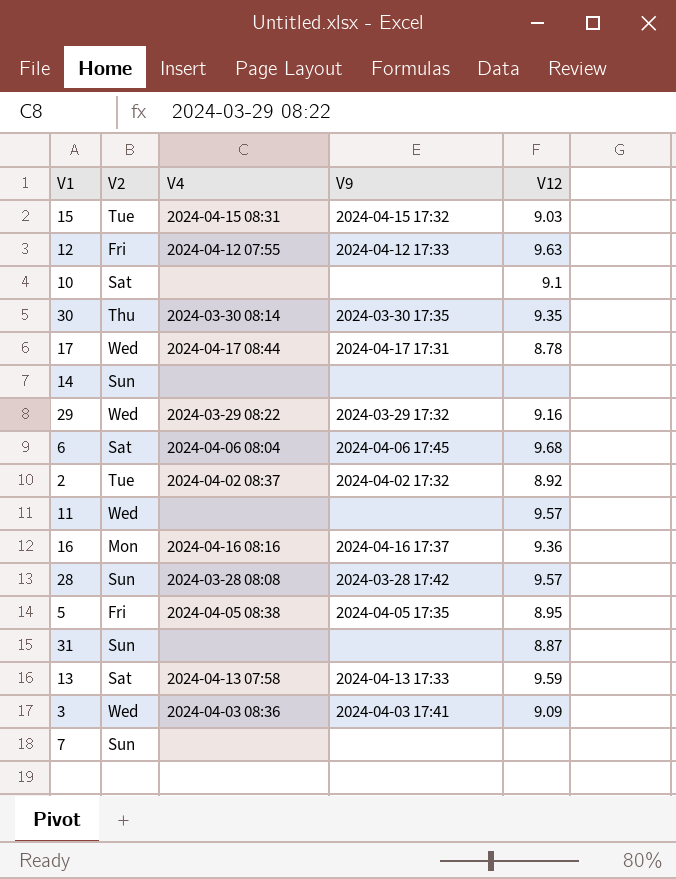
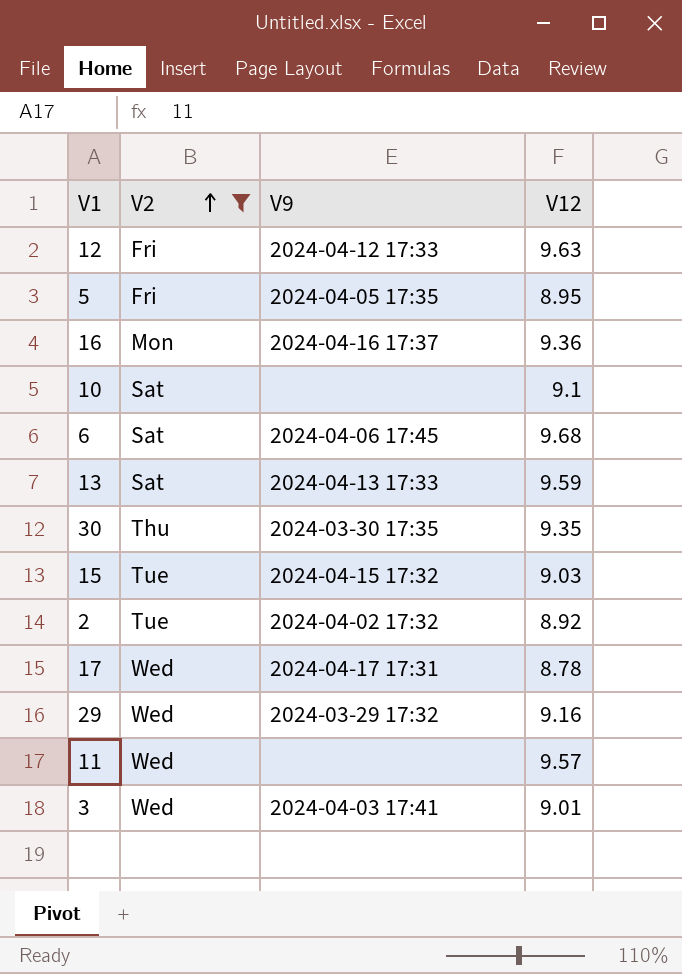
filter: none -> V2 != Sun
row order: none -> V2 ascending
column V4 | position: 3 -> none
3 | V12: 9.09 -> 9.01

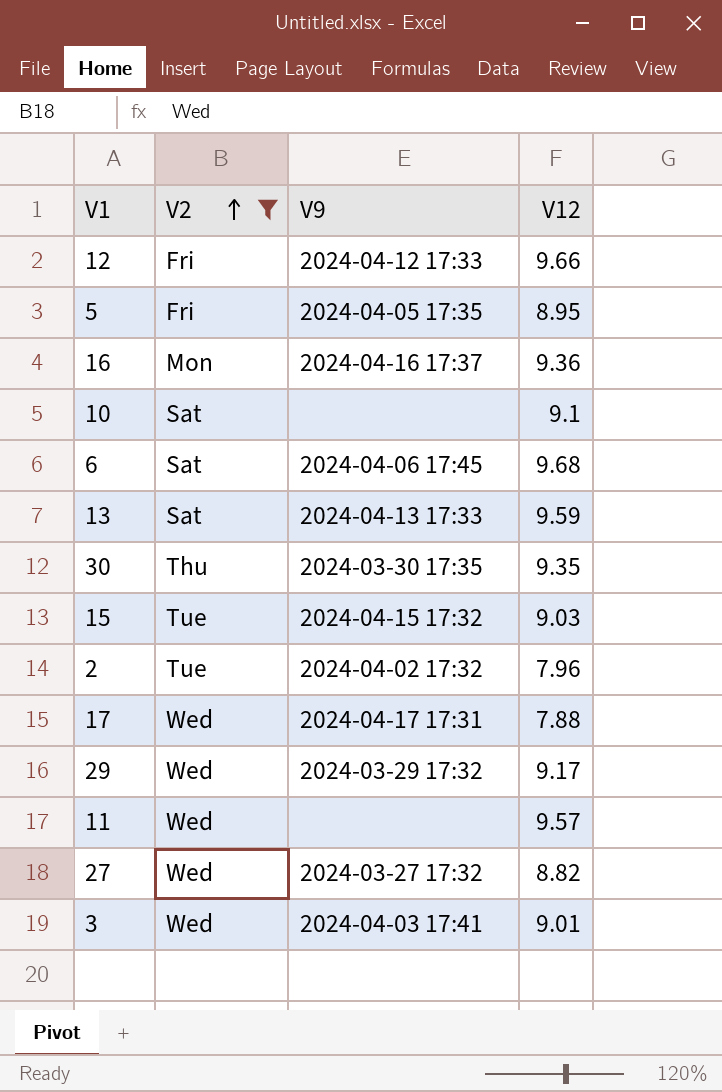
12 | V12: 9.63 -> 9.66
2 | V12: 8.92 -> 7.96
17 | V12: 8.78 -> 7.88
29 | V12: 9.16 -> 9.17
row 27: none -> Wed | 2024-03-27 17:32 | 8.82

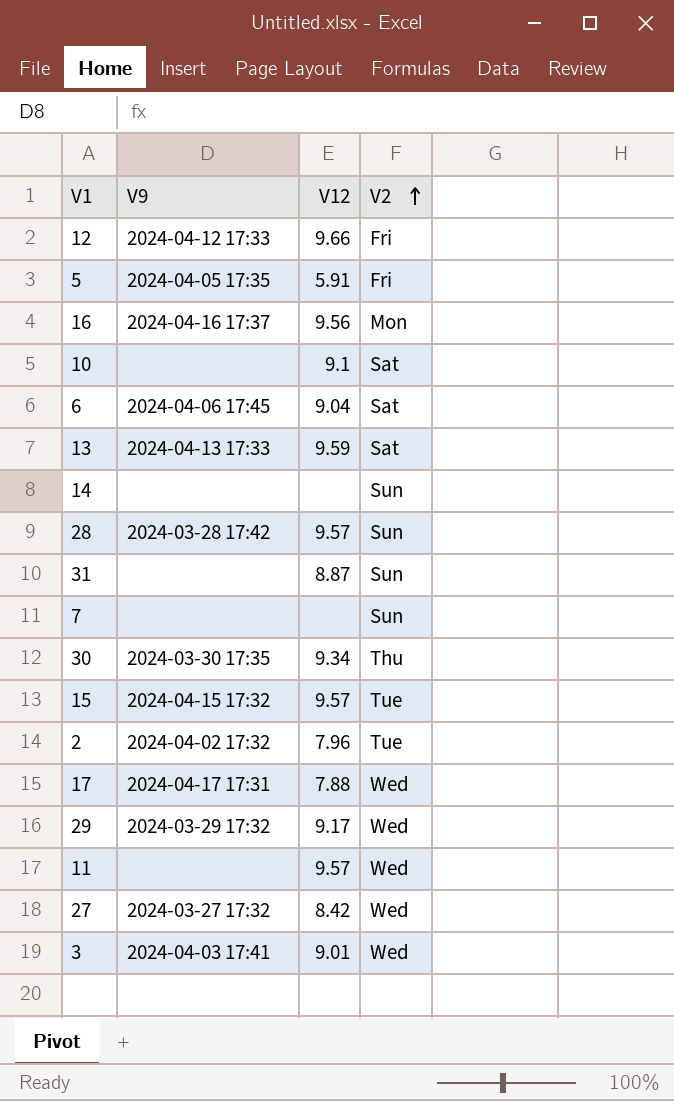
filter: V2 != Sun -> none
column V2 | position: 2 -> 4
5 | V12: 8.95 -> 5.91
16 | V12: 9.36 -> 9.56
6 | V12: 9.68 -> 9.04
30 | V12: 9.35 -> 9.34
15 | V12: 9.03 -> 9.57
27 | V12: 8.82 -> 8.42

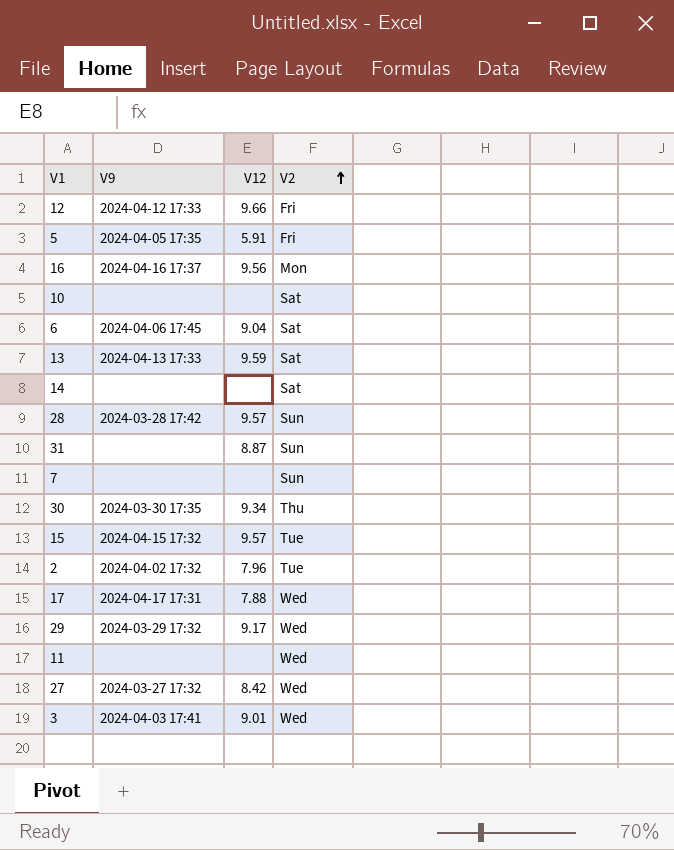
10 | V12: 9.1 -> none
14 | V2: Sun -> Sat
11 | V12: 9.57 -> none

